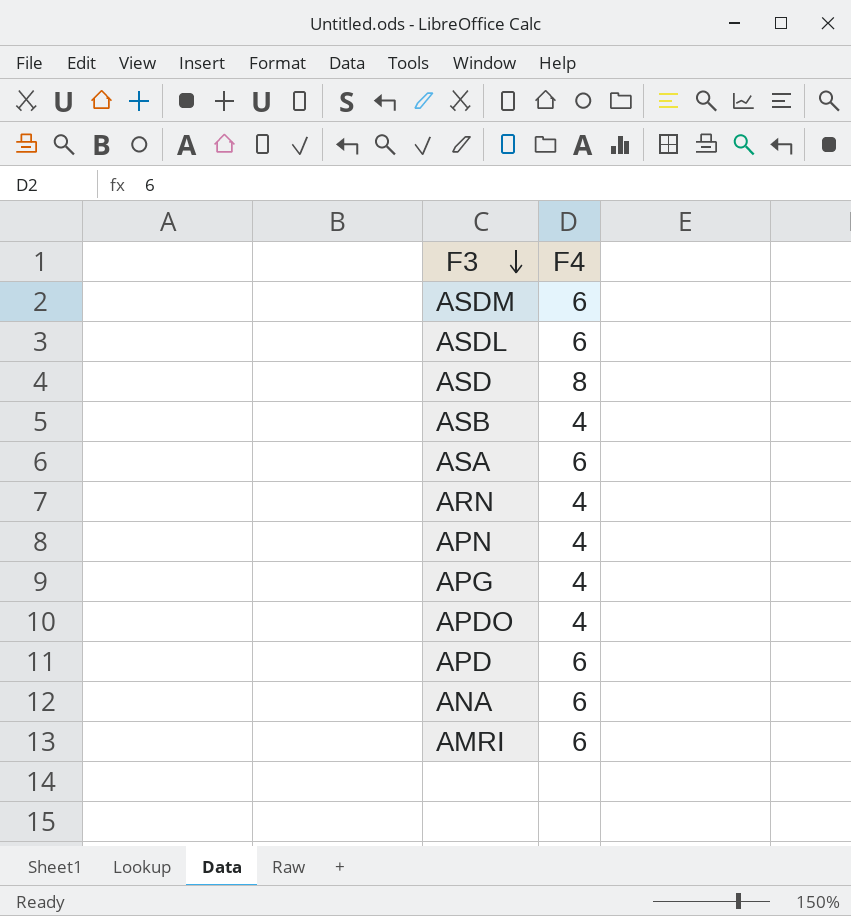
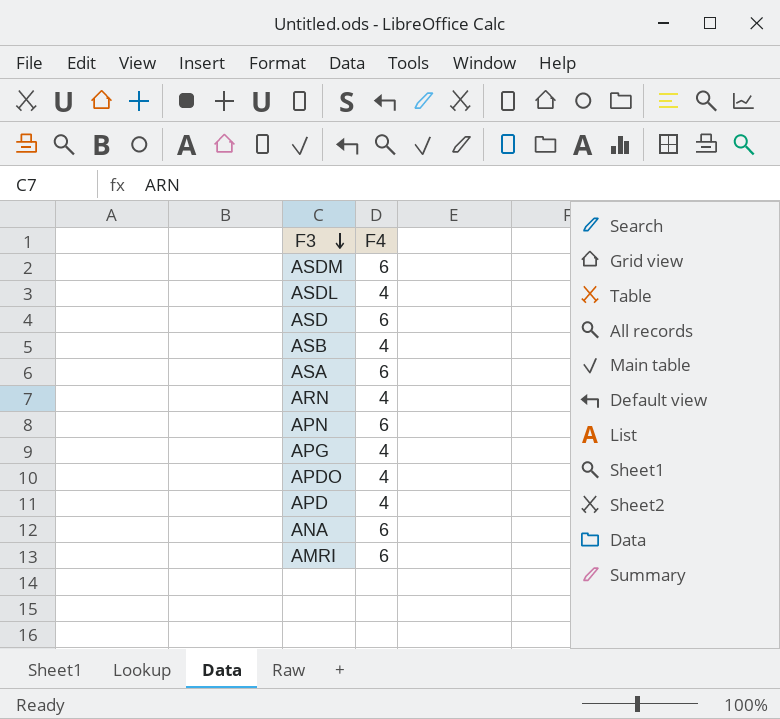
ASDL | F4: 6 -> 4
ASD | F4: 8 -> 6
APN | F4: 4 -> 6
APD | F4: 6 -> 4

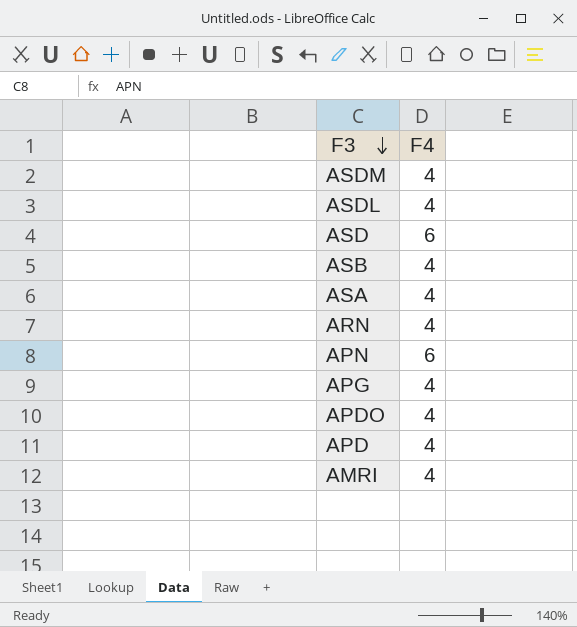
row ANA: 6 -> none
ASDM | F4: 6 -> 4
ASA | F4: 6 -> 4
AMRI | F4: 6 -> 4

